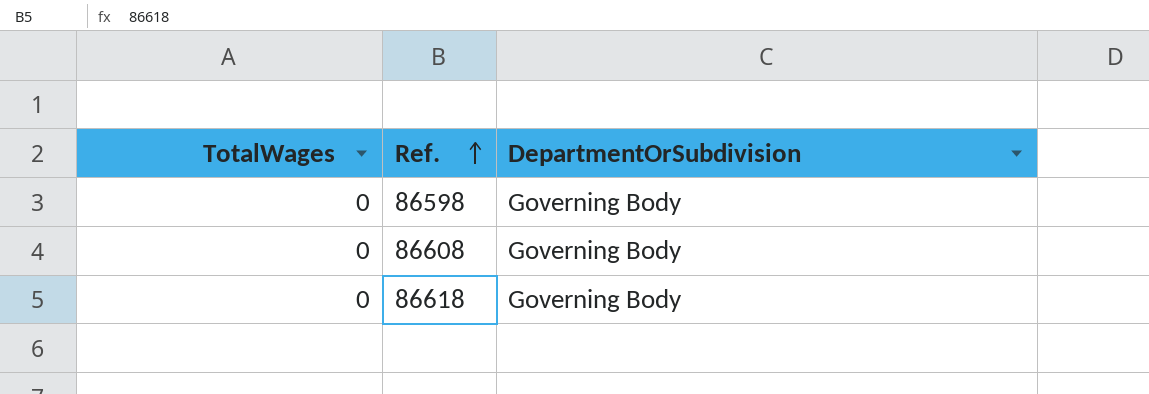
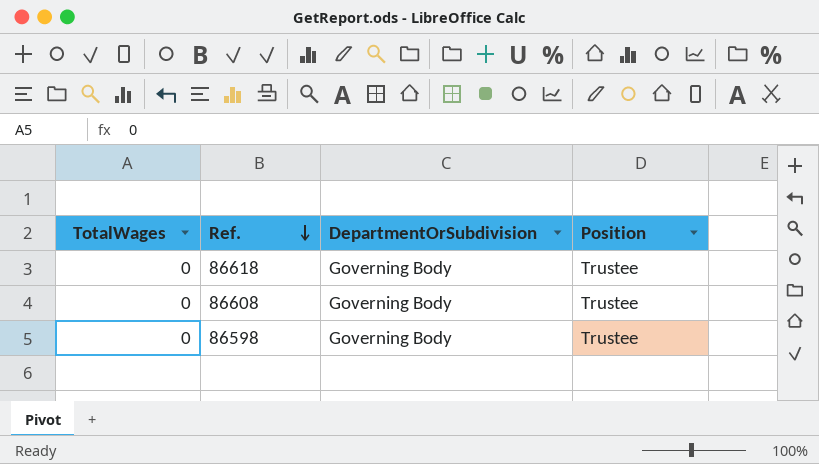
row order: Ref. ascending -> Ref. descending
column Position | position: none -> 4

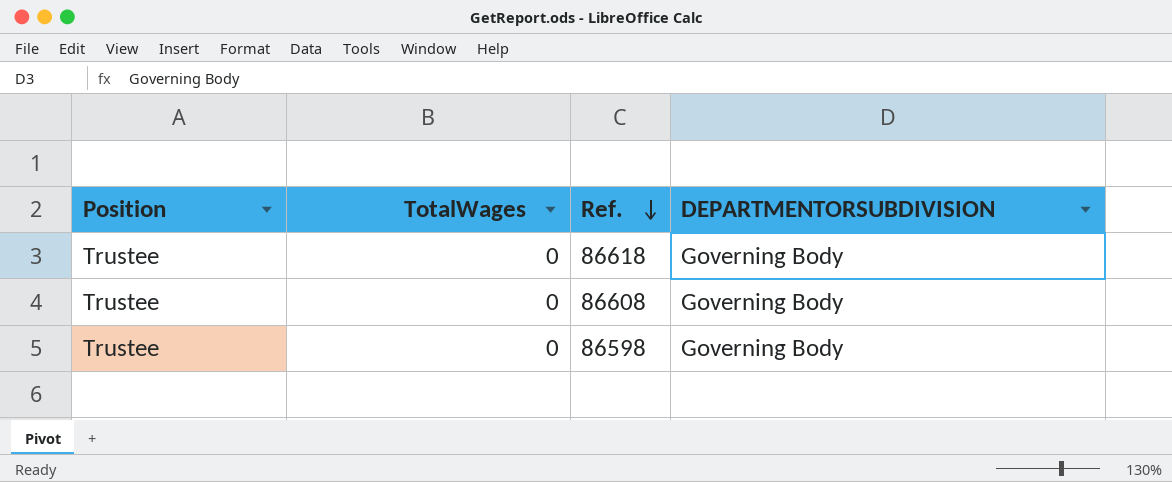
column Position | position: 4 -> 1
column name: DepartmentOrSubdivision -> DEPARTMENTORSUBDIVISION

